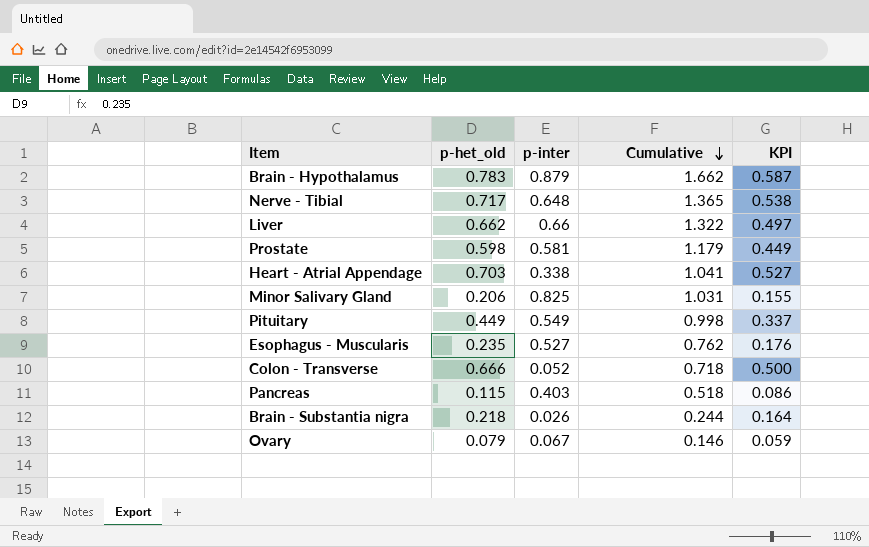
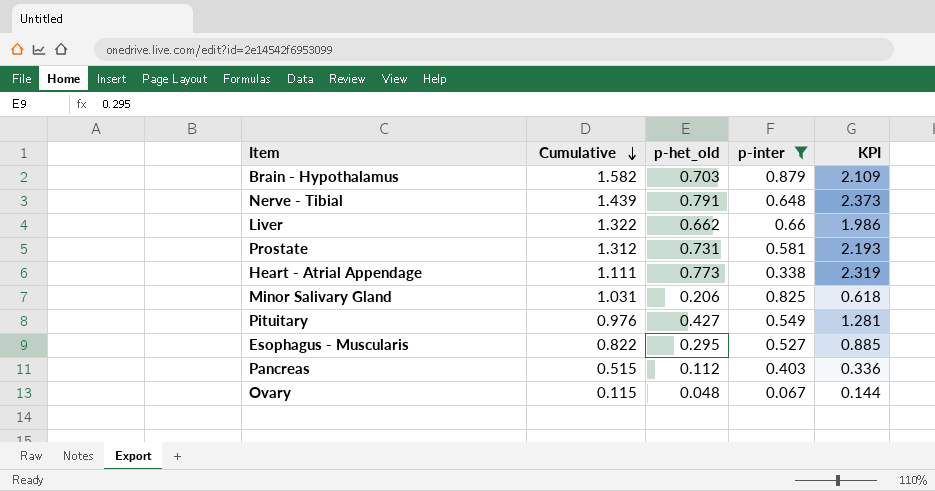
filter: none -> p-inter >= 0.067
column Cumulative | position: 4 -> 2
column KPI | formula: [p-het_old] * 0.75 -> [p-het_old] * 3
Brain - Hypothalamus | Cumulative: 1.662 -> 1.582
Brain - Hypothalamus | p-het_old: 0.783 -> 0.703
Nerve - Tibial | Cumulative: 1.365 -> 1.439
Nerve - Tibial | p-het_old: 0.717 -> 0.791
Prostate | Cumulative: 1.179 -> 1.312
Prostate | p-het_old: 0.598 -> 0.731
Heart - Atrial Appendage | Cumulative: 1.041 -> 1.111
Heart - Atrial Appendage | p-het_old: 0.703 -> 0.773
Pituitary | Cumulative: 0.998 -> 0.976
Pituitary | p-het_old: 0.449 -> 0.427
Esophagus - Muscularis | Cumulative: 0.762 -> 0.822
Esophagus - Muscularis | p-het_old: 0.235 -> 0.295
Pancreas | Cumulative: 0.518 -> 0.515
Pancreas | p-het_old: 0.115 -> 0.112
Ovary | Cumulative: 0.146 -> 0.115
Ovary | p-het_old: 0.079 -> 0.048

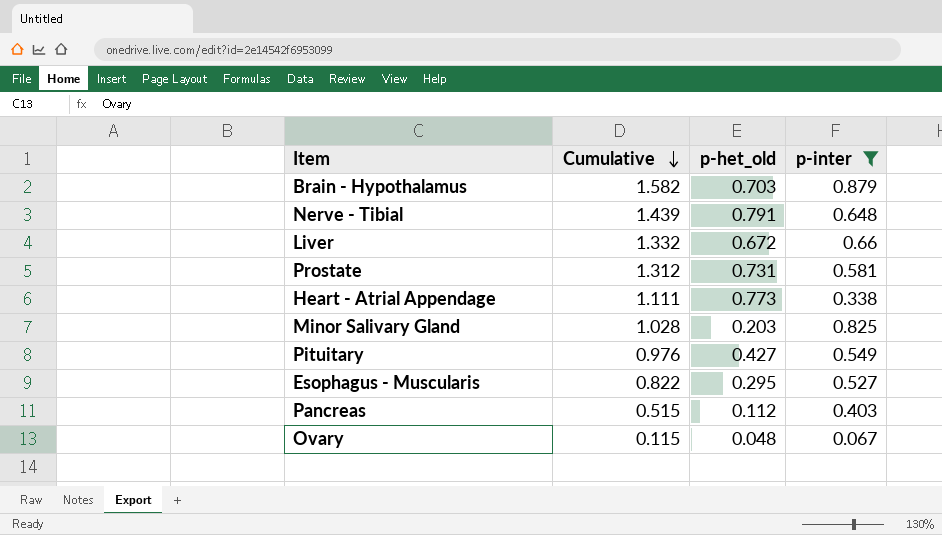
column KPI | formula: [p-het_old] * 3 -> none
Liver | Cumulative: 1.322 -> 1.332
Liver | p-het_old: 0.662 -> 0.672
Minor Salivary Gland | Cumulative: 1.031 -> 1.028
Minor Salivary Gland | p-het_old: 0.206 -> 0.203

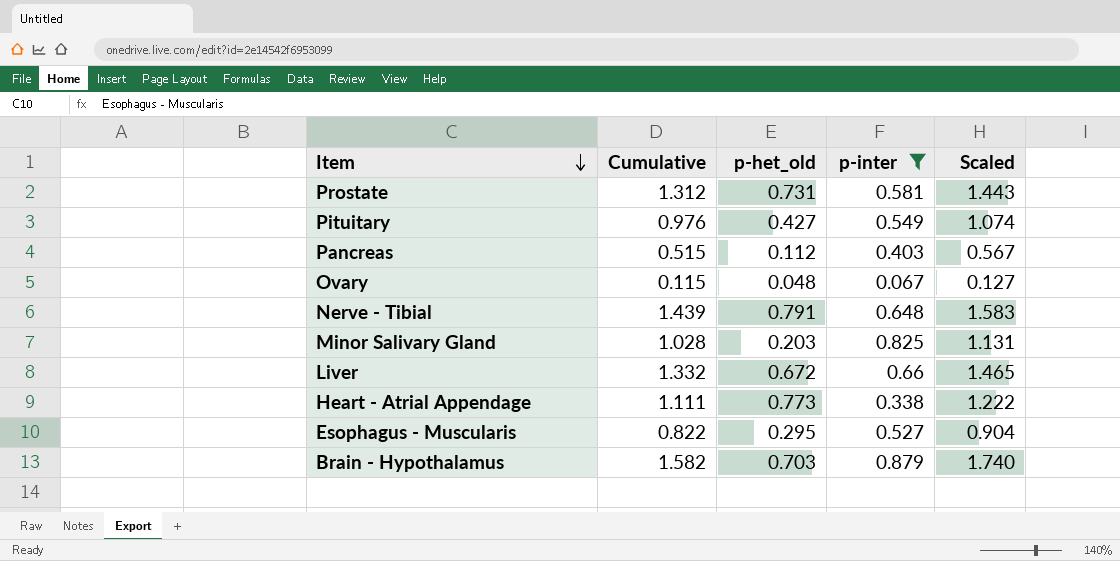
row order: Cumulative descending -> Item descending
column Scaled | formula: none -> [Cumulative] * 1.1

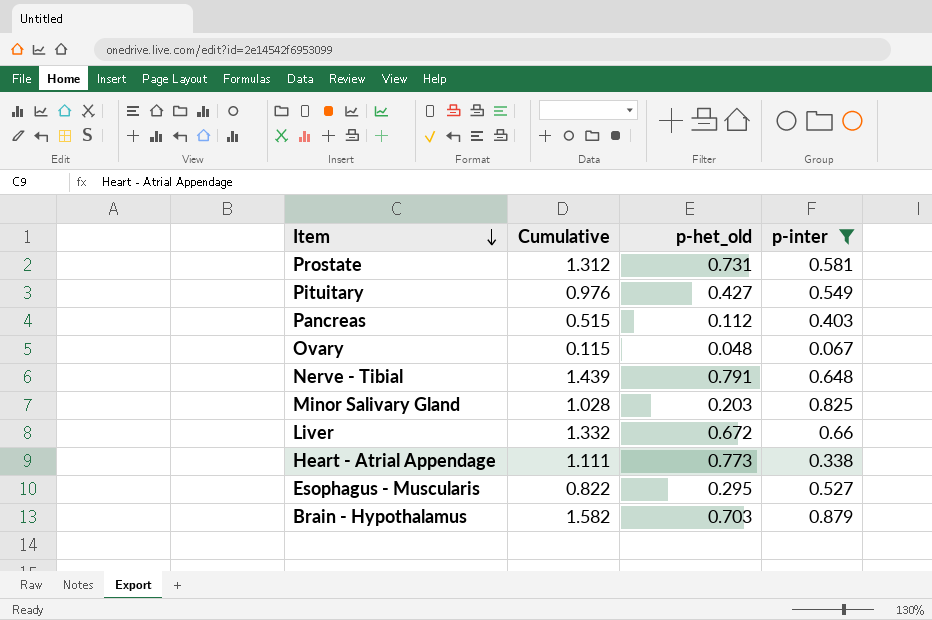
column Scaled | formula: [Cumulative] * 1.1 -> none

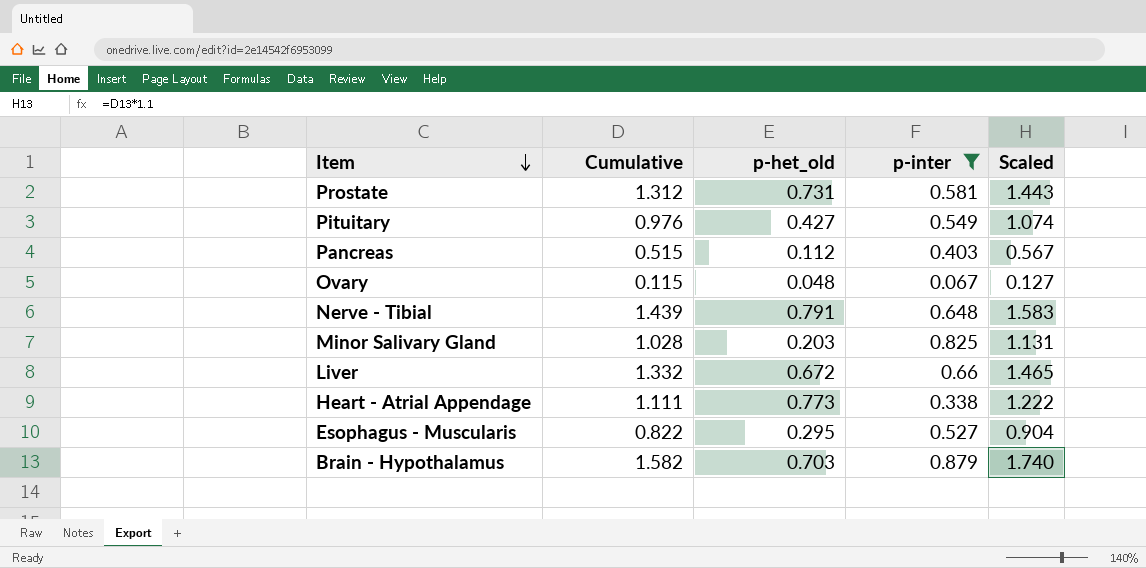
column Scaled | formula: none -> [Cumulative] * 1.1

